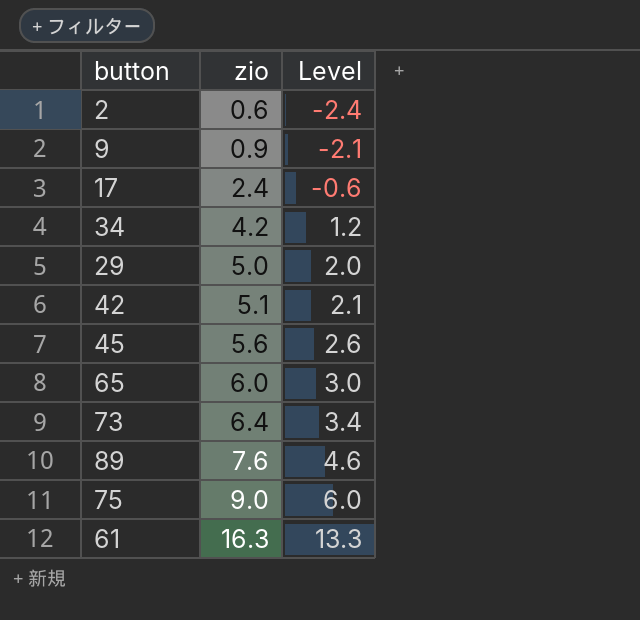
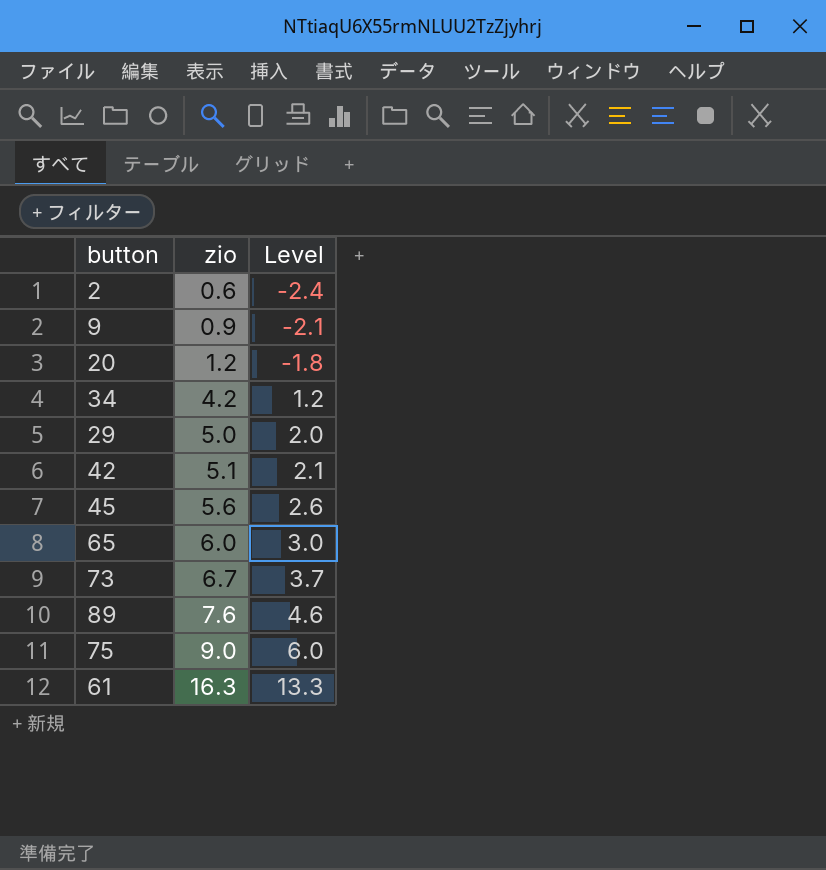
row 17: 2.4 | -0.6 -> none
row 20: none -> 1.2 | -1.8
73 | zio: 6.4 -> 6.7
73 | Level: 3.4 -> 3.7

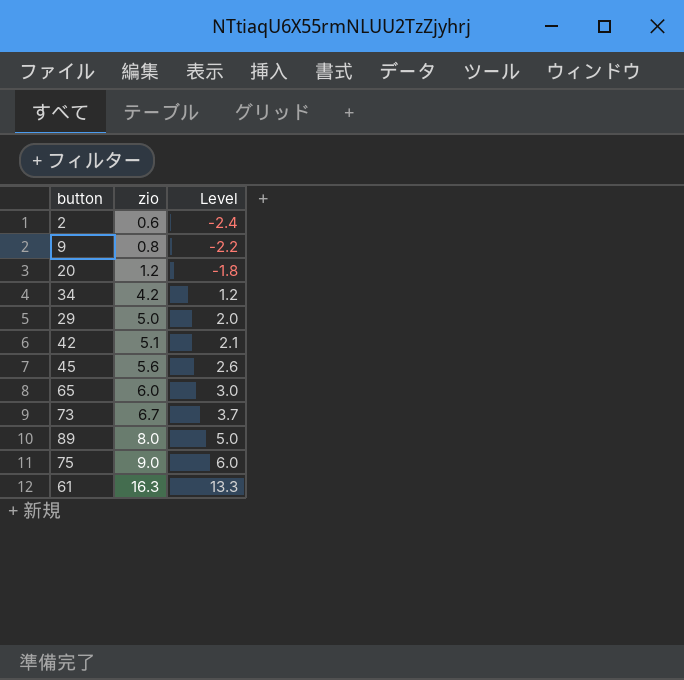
9 | zio: 0.9 -> 0.8
9 | Level: -2.1 -> -2.2
89 | zio: 7.6 -> 8.0
89 | Level: 4.6 -> 5.0

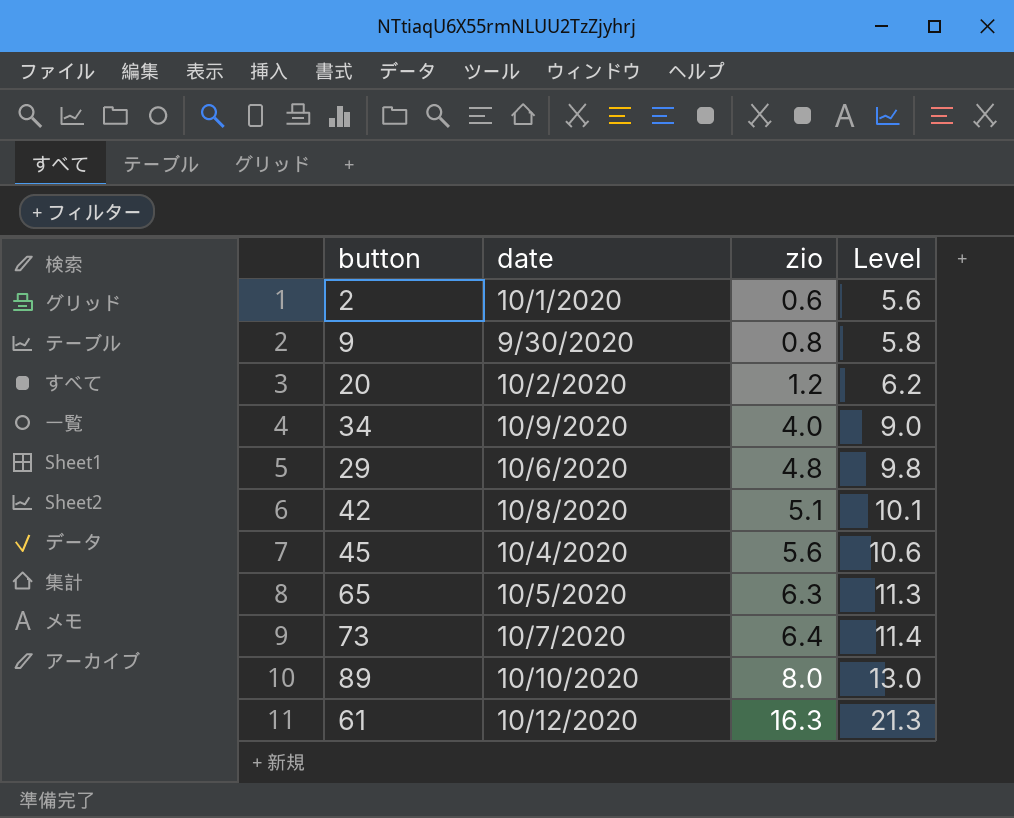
column date | position: none -> 2
column Level | formula: [zio] - 3 -> [zio] + 5
row 75: 9.0 | 6.0 -> none
34 | zio: 4.2 -> 4.0
29 | zio: 5.0 -> 4.8
65 | zio: 6.0 -> 6.3
73 | zio: 6.7 -> 6.4

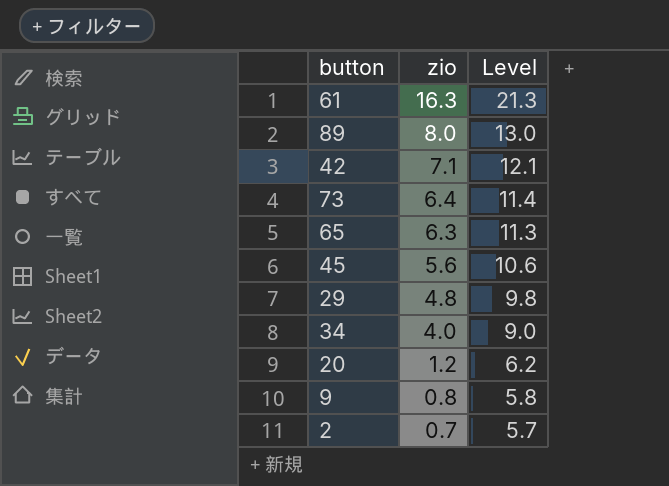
row order: zio ascending -> zio descending
column date | position: 2 -> none
42 | zio: 5.1 -> 7.1
42 | Level: 10.1 -> 12.1
2 | zio: 0.6 -> 0.7
2 | Level: 5.6 -> 5.7

